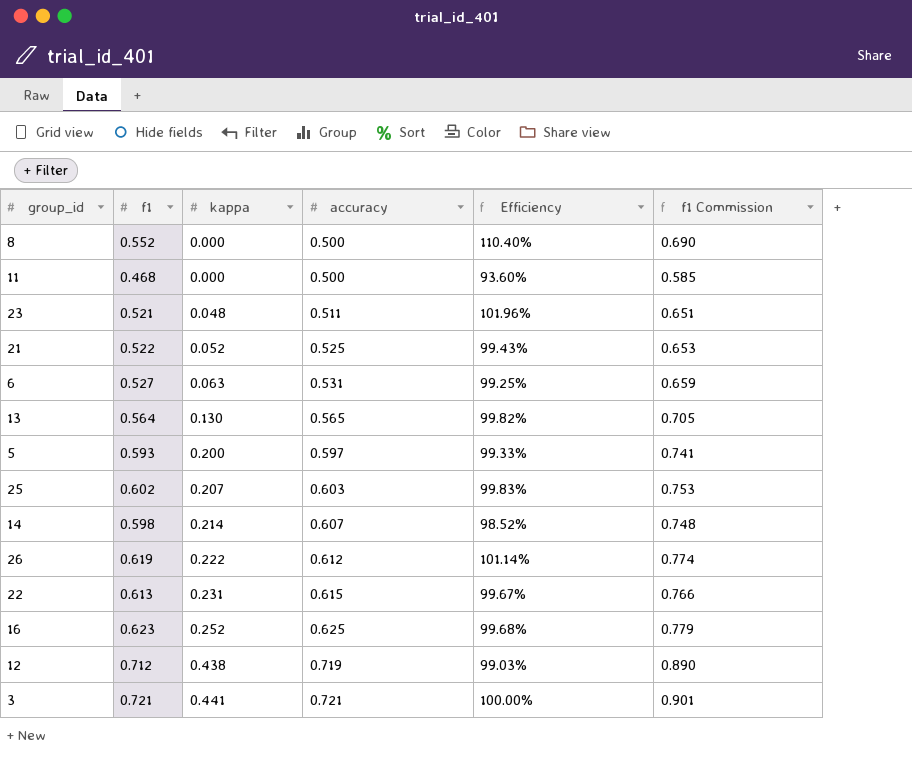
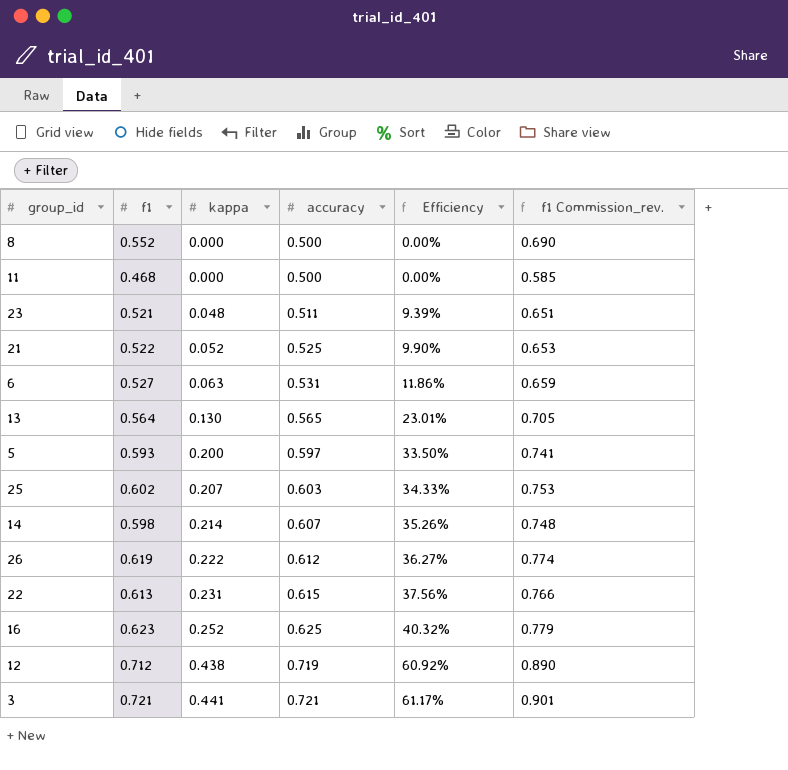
column Efficiency | formula: [f1] / [accuracy] -> [kappa] / [accuracy]
column name: f1 Commission -> f1 Commission_rev.

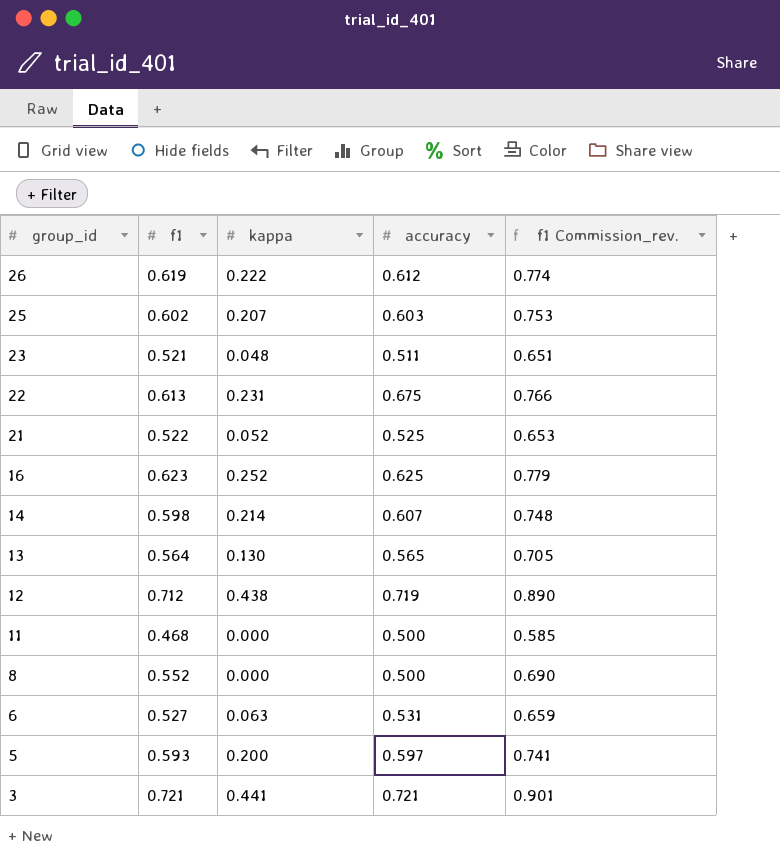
row order: kappa ascending -> group_id descending
column Efficiency | formula: [kappa] / [accuracy] -> none
22 | accuracy: 0.615 -> 0.675

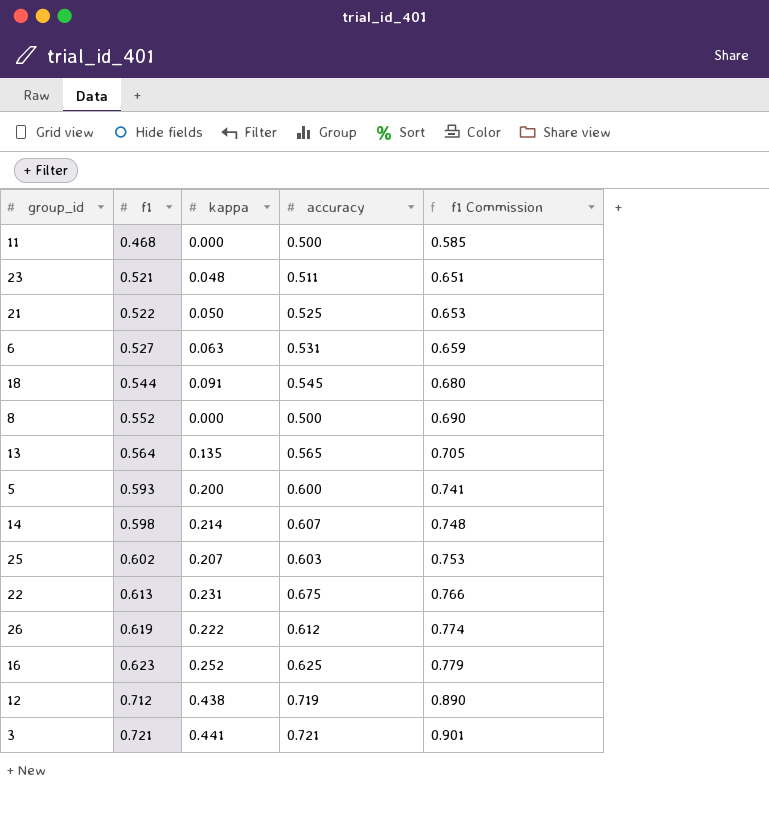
row order: group_id descending -> f1 ascending
column name: f1 Commission_rev. -> f1 Commission
21 | kappa: 0.052 -> 0.050
row 18: none -> 0.544 | 0.091 | 0.545 | 0.680
13 | kappa: 0.130 -> 0.135
5 | accuracy: 0.597 -> 0.600

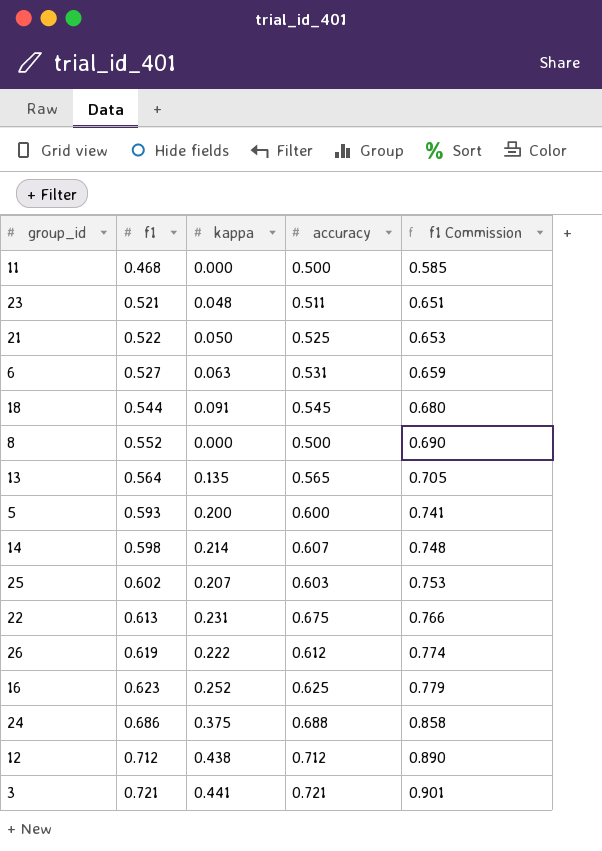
row 24: none -> 0.686 | 0.375 | 0.688 | 0.858
12 | accuracy: 0.719 -> 0.712

